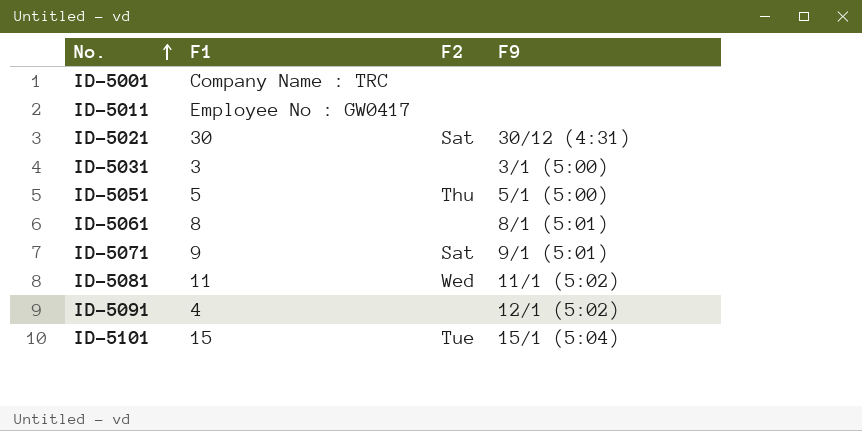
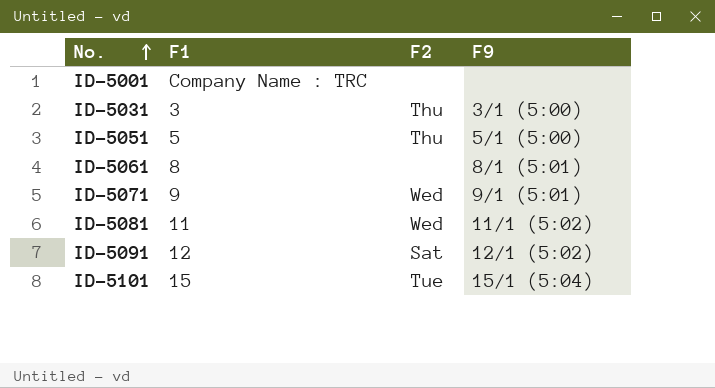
row ID-5011: Employee No : GW0417 | none | none -> none
row ID-5021: 30 | Sat | 30/12 (4:31) -> none
ID-5031 | F2: none -> Thu
ID-5071 | F2: Sat -> Wed
ID-5091 | F1: 4 -> 12
ID-5091 | F2: none -> Sat

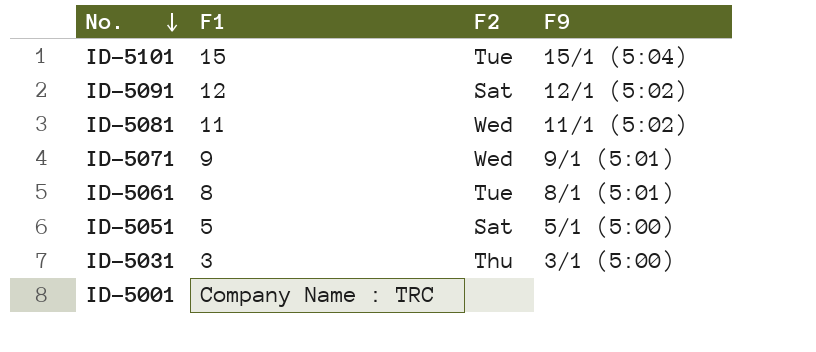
row order: No. ascending -> No. descending
ID-5061 | F2: none -> Tue
ID-5051 | F2: Thu -> Sat

